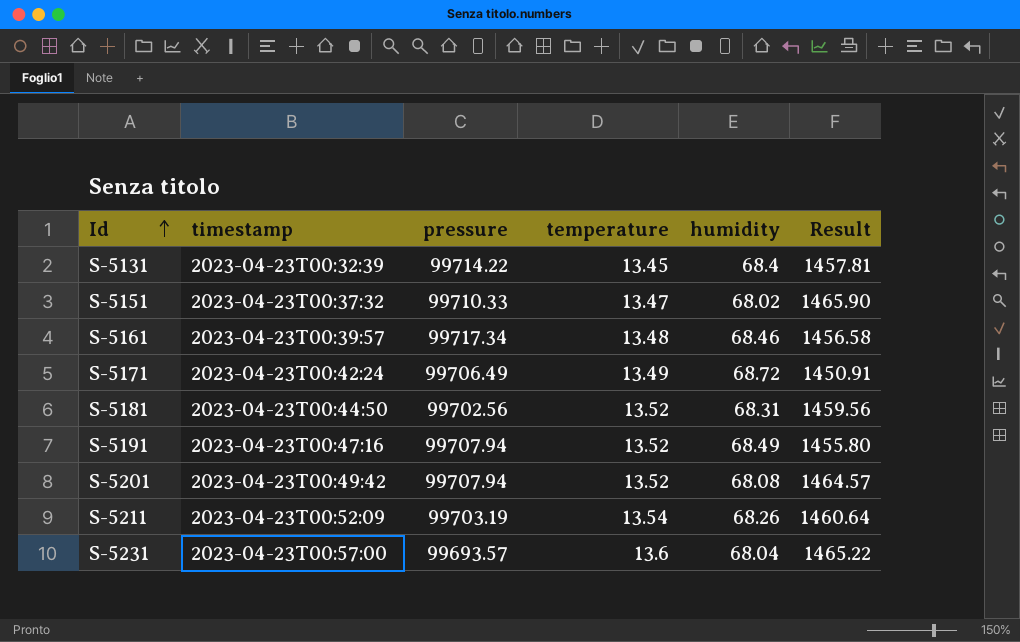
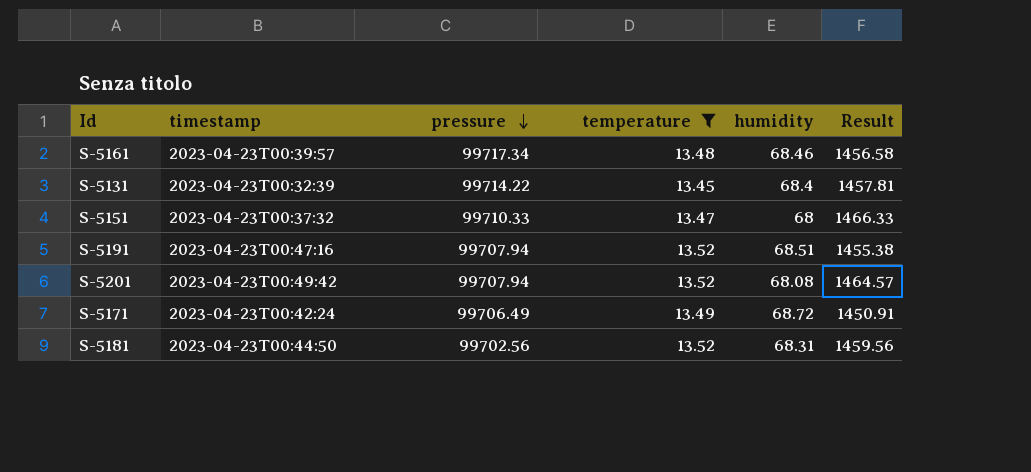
filter: none -> temperature <= 13.52
row order: Id ascending -> pressure descending
S-5151 | humidity: 68.02 -> 68
S-5151 | Result: 1465.90 -> 1466.33
S-5191 | humidity: 68.49 -> 68.51
S-5191 | Result: 1455.80 -> 1455.38

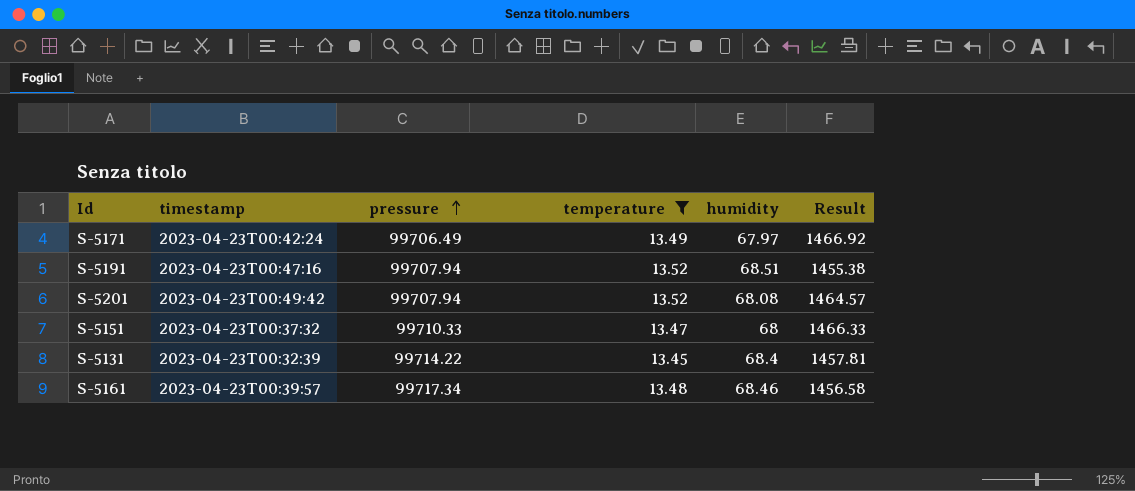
row order: pressure descending -> pressure ascending
row S-5181: 2023-04-23T00:44:50 | 99702.56 | 13.52 | 68.31 | 1459.56 -> none
S-5171 | humidity: 68.72 -> 67.97
S-5171 | Result: 1450.91 -> 1466.92

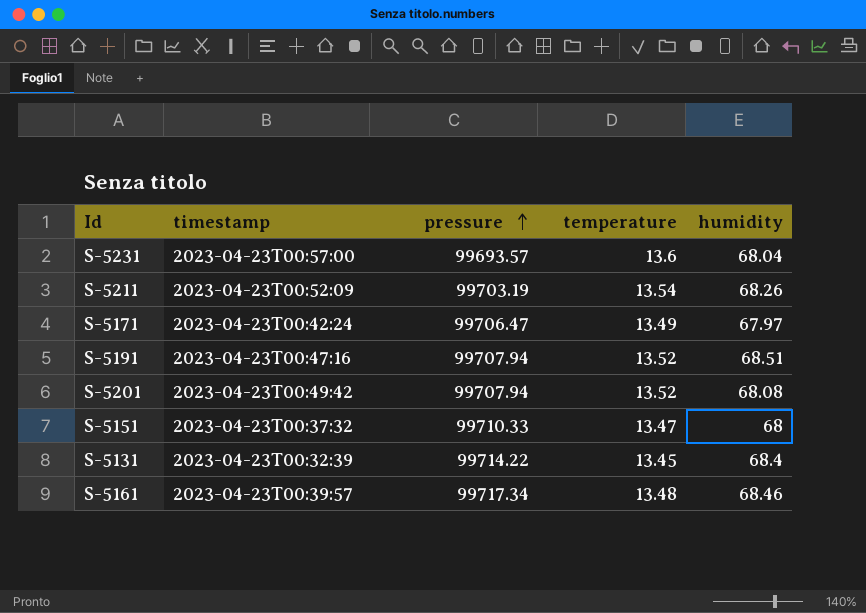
filter: temperature <= 13.52 -> none
column Result | formula: [pressure] / [humidity] -> none
S-5171 | pressure: 99706.49 -> 99706.47

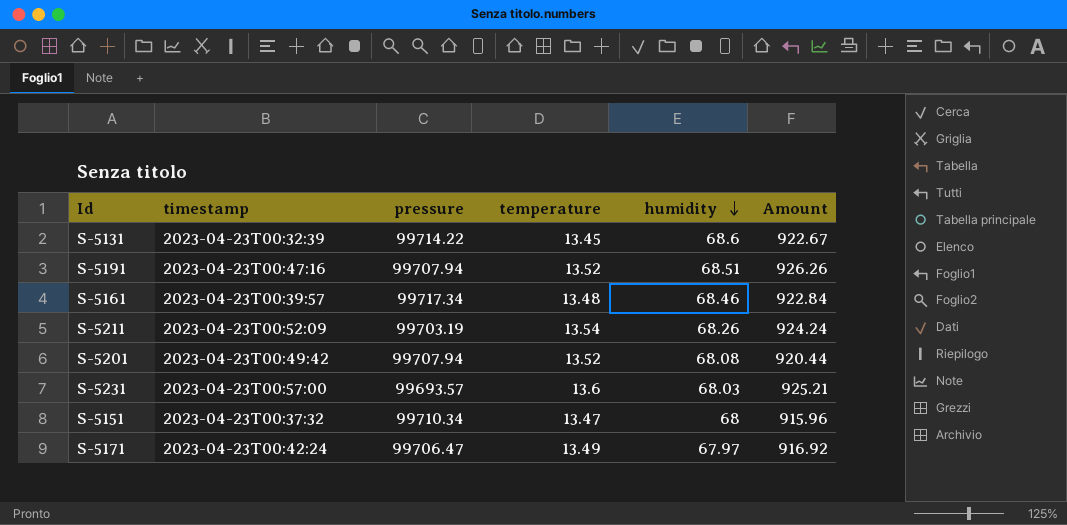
row order: pressure ascending -> humidity descending
column Amount | formula: none -> [temperature] * [humidity]
S-5131 | humidity: 68.4 -> 68.6
S-5231 | humidity: 68.04 -> 68.03
S-5151 | pressure: 99710.33 -> 99710.34

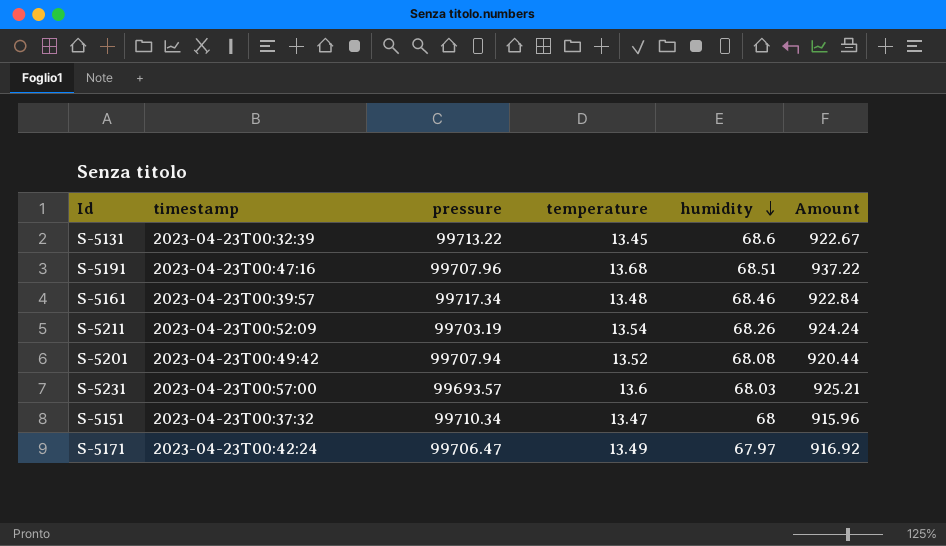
S-5131 | pressure: 99714.22 -> 99713.22
S-5191 | pressure: 99707.94 -> 99707.96
S-5191 | temperature: 13.52 -> 13.68
S-5191 | Amount: 926.26 -> 937.22

